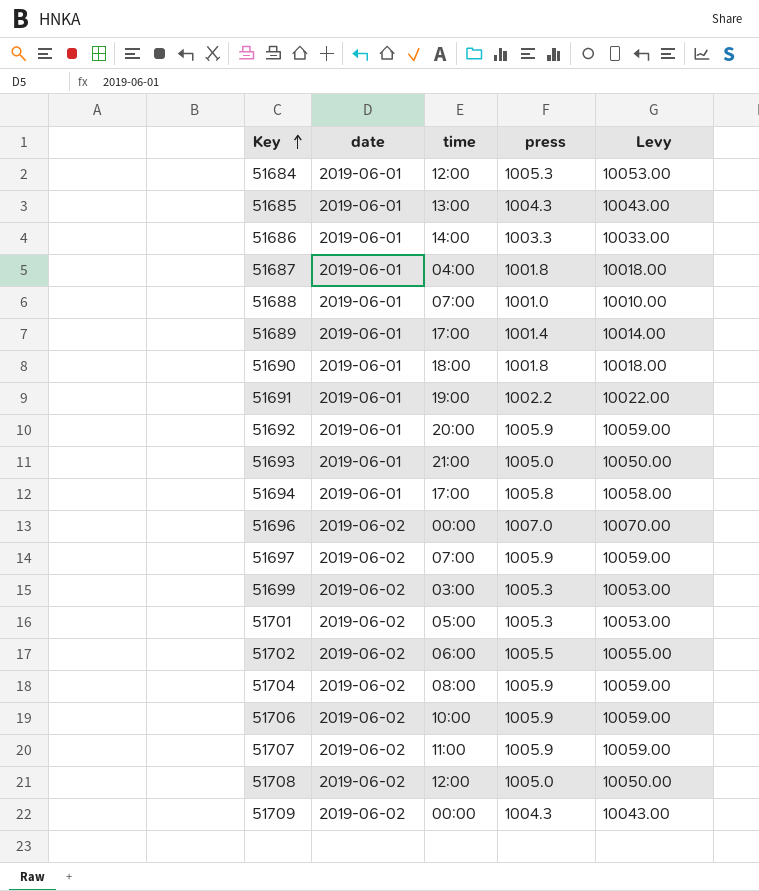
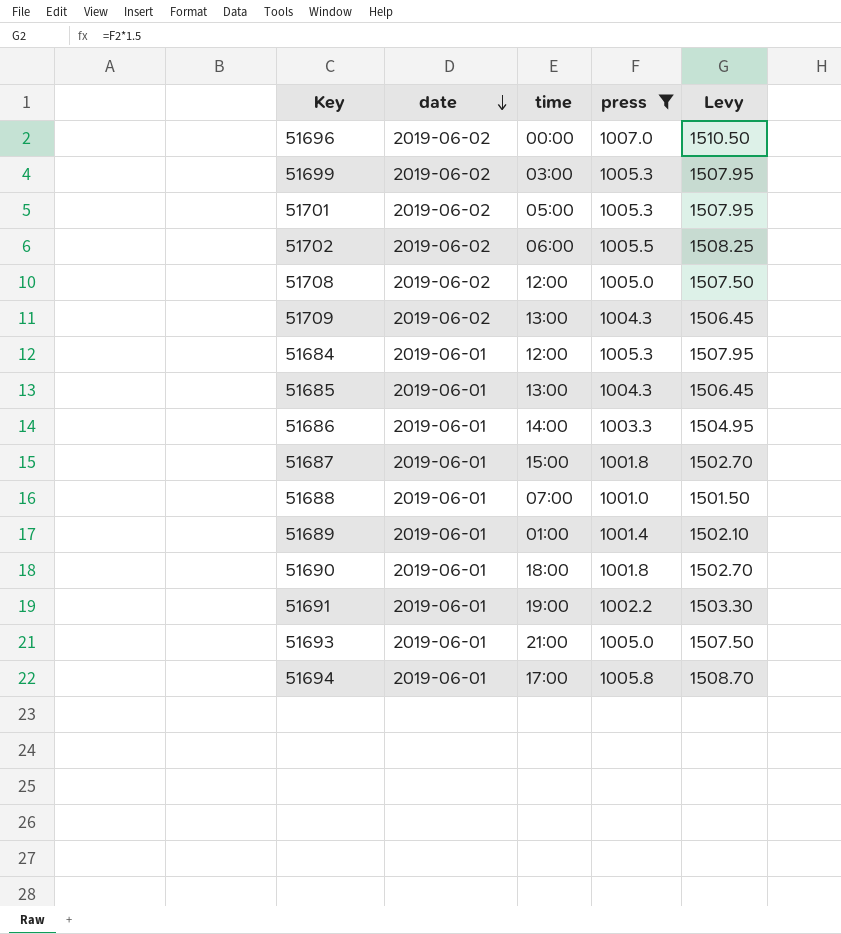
filter: none -> press != 1005.9
row order: Key ascending -> date descending
column Levy | formula: [press] * 10 -> [press] * 1.5
51709 | time: 00:00 -> 13:00
51687 | time: 04:00 -> 15:00
51689 | time: 17:00 -> 01:00

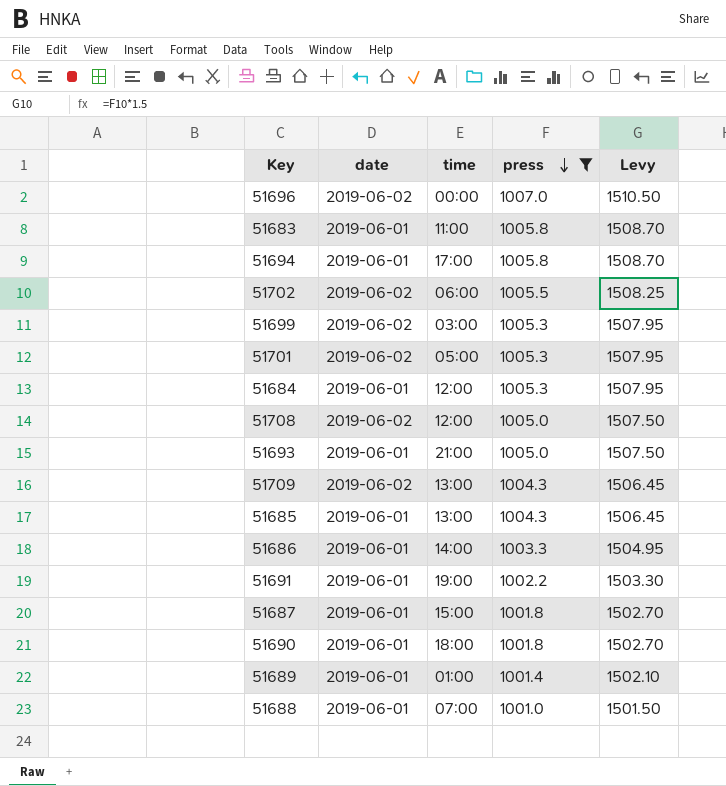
row order: date descending -> press descending
row 51683: none -> 2019-06-01 | 11:00 | 1005.8 | 1508.70

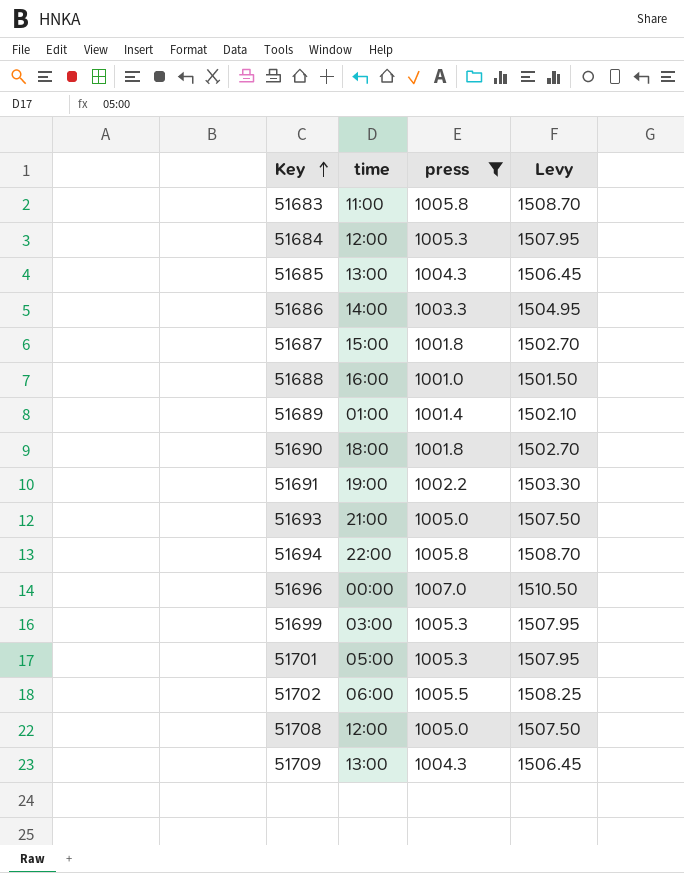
row order: press descending -> Key ascending
column date | position: 2 -> none
51688 | time: 07:00 -> 16:00
51694 | time: 17:00 -> 22:00

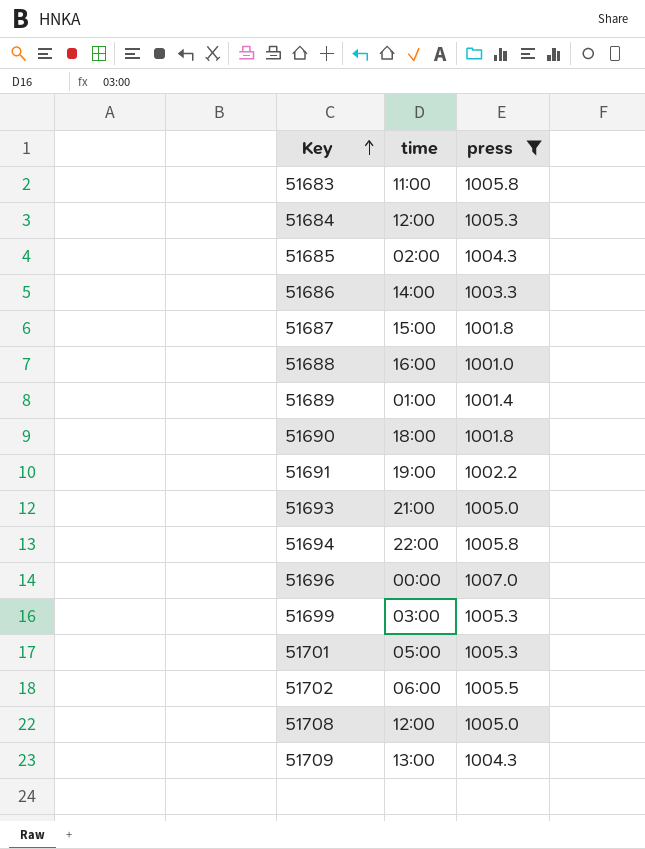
column Levy | formula: [press] * 1.5 -> none
51685 | time: 13:00 -> 02:00

